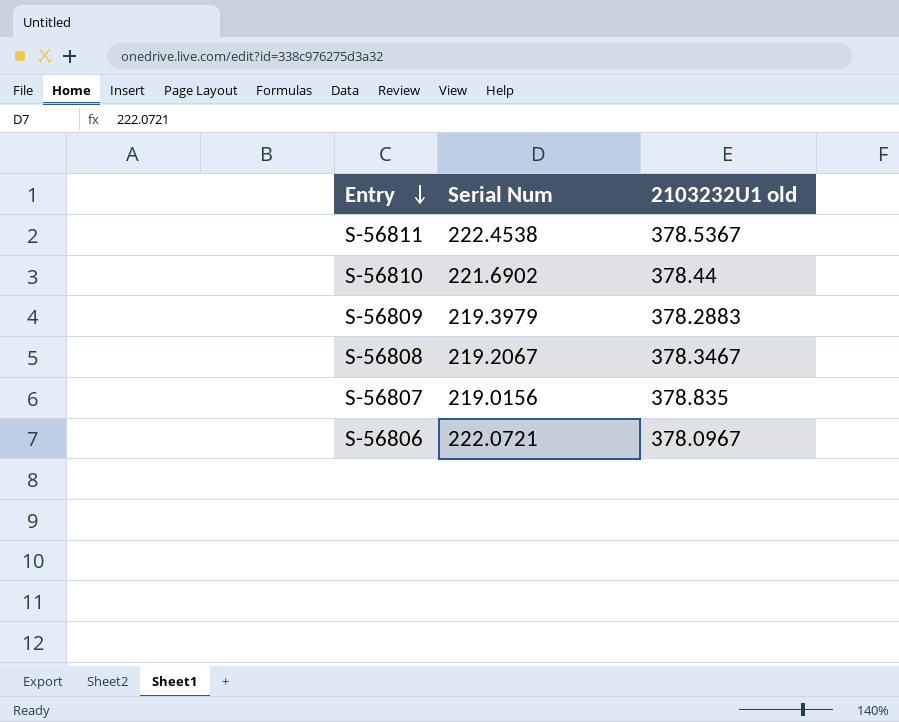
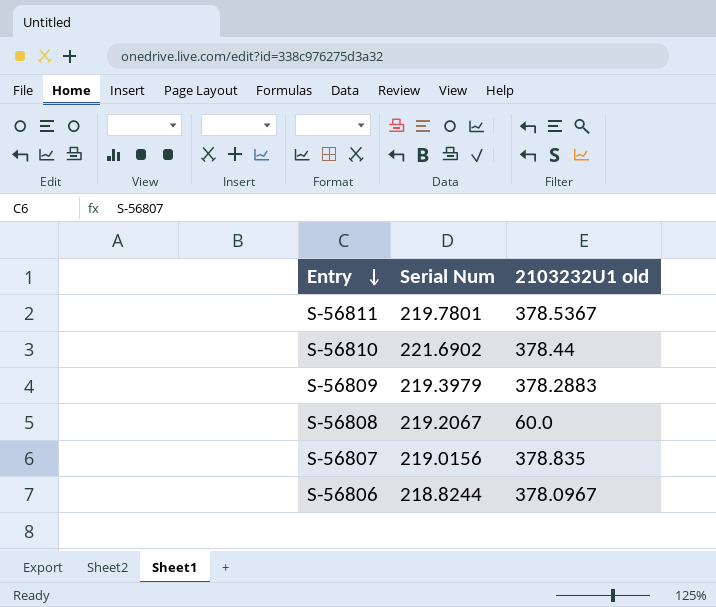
S-56811 | Serial Num: 222.4538 -> 219.7801
S-56808 | 2103232U1 old: 378.3467 -> 60.0
S-56806 | Serial Num: 222.0721 -> 218.8244

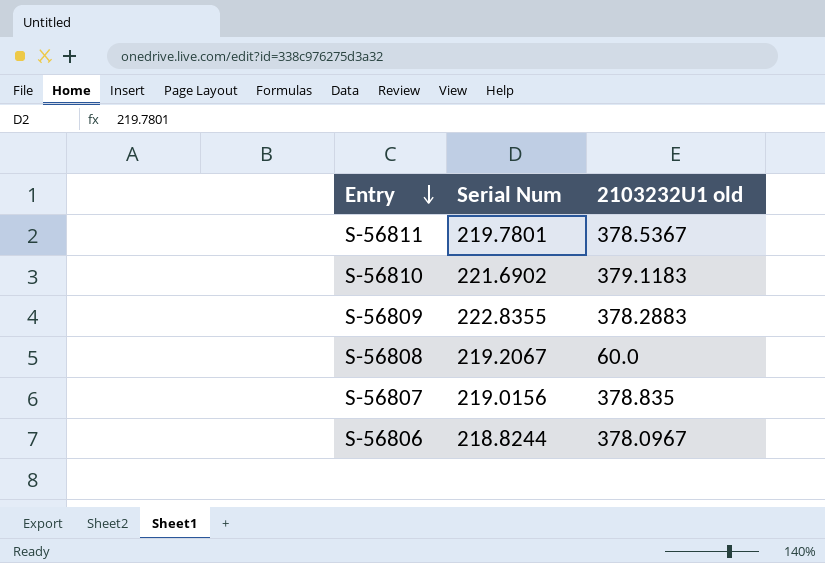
S-56810 | 2103232U1 old: 378.44 -> 379.1183
S-56809 | Serial Num: 219.3979 -> 222.8355

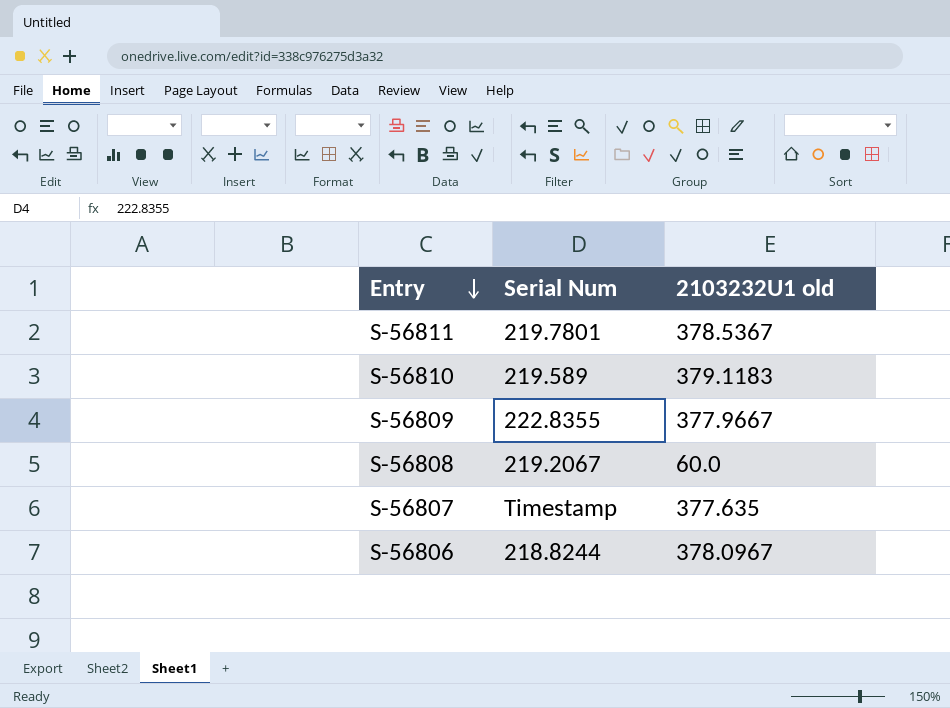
S-56810 | Serial Num: 221.6902 -> 219.589
S-56809 | 2103232U1 old: 378.2883 -> 377.9667
S-56807 | Serial Num: 219.0156 -> Timestamp
S-56807 | 2103232U1 old: 378.835 -> 377.635

